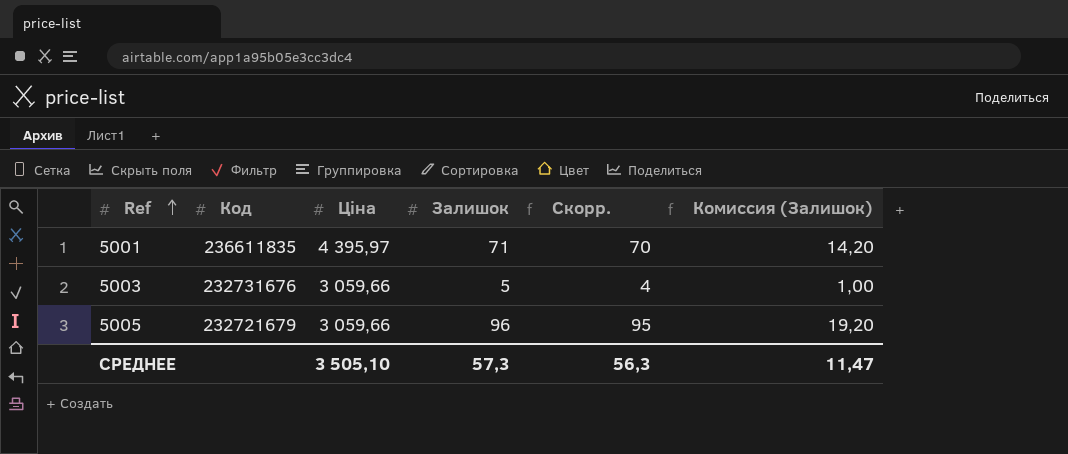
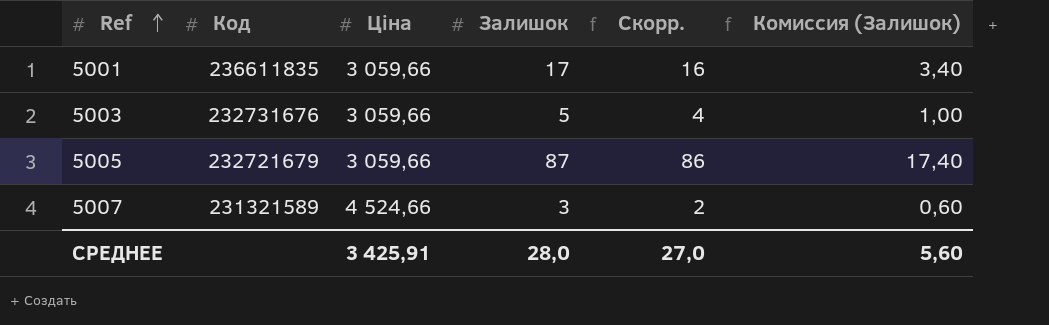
5001 | Ціна: 4 395,97 -> 3 059,66
5001 | Залишок: 71 -> 17
5001 | Скорр.: 70 -> 16
5001 | Комиссия (Залишок): 14,20 -> 3,40
5005 | Залишок: 96 -> 87
5005 | Скорр.: 95 -> 86
5005 | Комиссия (Залишок): 19,20 -> 17,40
row 5007: none -> 231321589 | 4 524,66 | 3 | 2 | 0,60
СРЕДНЕЕ | Ціна: 3 505,10 -> 3 425,91
СРЕДНЕЕ | Залишок: 57,3 -> 28,0
СРЕДНЕЕ | Скорр.: 56,3 -> 27,0
СРЕДНЕЕ | Комиссия (Залишок): 11,47 -> 5,60

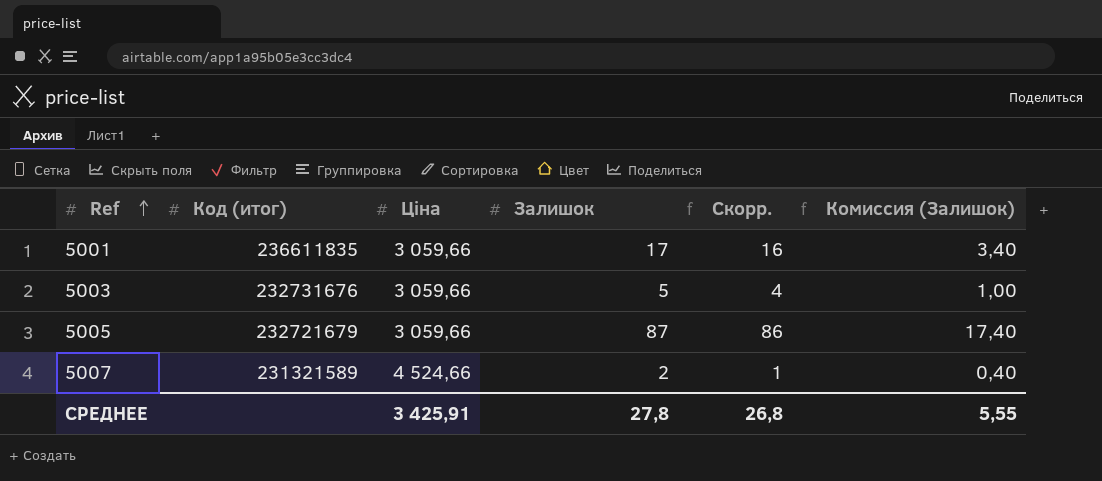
column name: Код -> Код (итог)
5007 | Залишок: 3 -> 2
5007 | Скорр.: 2 -> 1
5007 | Комиссия (Залишок): 0,60 -> 0,40
СРЕДНЕЕ | Залишок: 28,0 -> 27,8
СРЕДНЕЕ | Скорр.: 27,0 -> 26,8
СРЕДНЕЕ | Комиссия (Залишок): 5,60 -> 5,55

